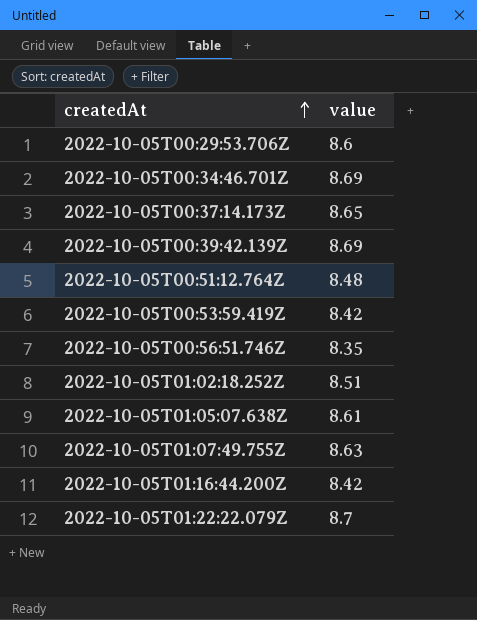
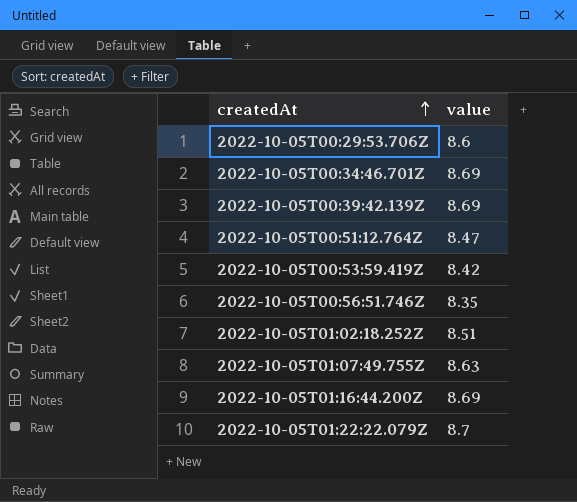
row 2022-10-05T00:37:14.173Z: 8.65 -> none
row 2022-10-05T01:05:07.638Z: 8.61 -> none
2022-10-05T00:51:12.764Z | value: 8.48 -> 8.47
2022-10-05T01:16:44.200Z | value: 8.42 -> 8.69

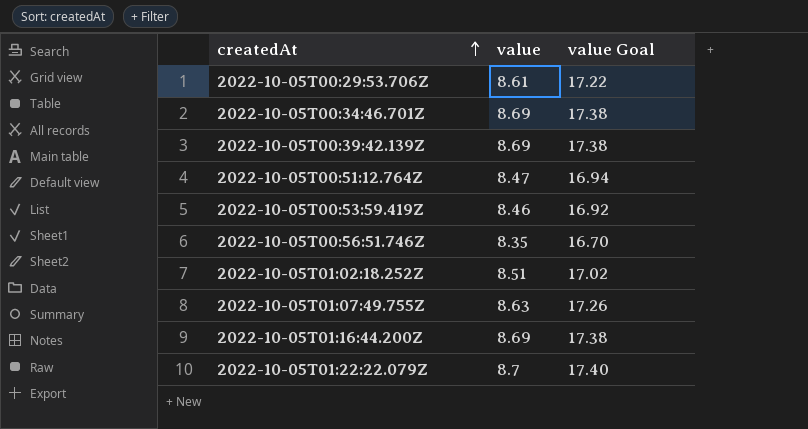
column value Goal | formula: none -> [value] * 2
2022-10-05T00:29:53.706Z | value: 8.6 -> 8.61
2022-10-05T00:53:59.419Z | value: 8.42 -> 8.46

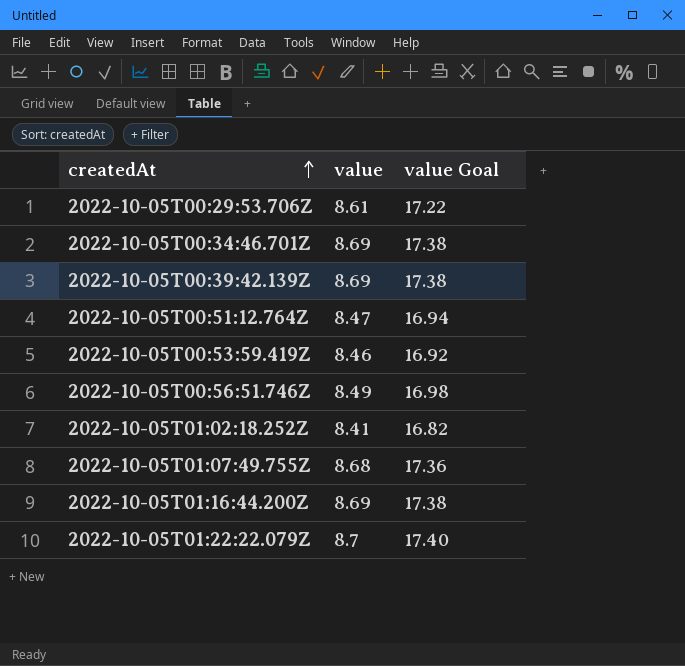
2022-10-05T00:56:51.746Z | value: 8.35 -> 8.49
2022-10-05T00:56:51.746Z | value Goal: 16.70 -> 16.98
2022-10-05T01:02:18.252Z | value: 8.51 -> 8.41
2022-10-05T01:02:18.252Z | value Goal: 17.02 -> 16.82
2022-10-05T01:07:49.755Z | value: 8.63 -> 8.68
2022-10-05T01:07:49.755Z | value Goal: 17.26 -> 17.36

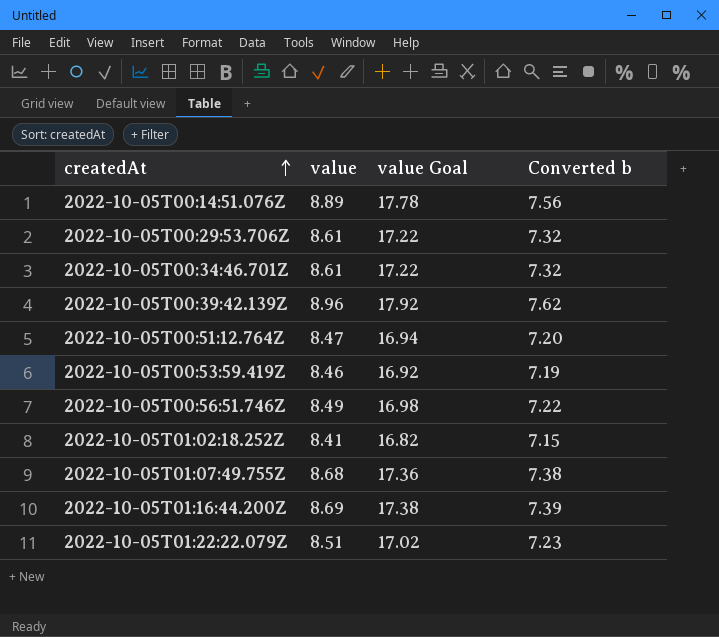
column Converted b | formula: none -> [value] * 0.85
row 2022-10-05T00:14:51.076Z: none -> 8.89 | 17.78 | 7.56
2022-10-05T00:34:46.701Z | value: 8.69 -> 8.61
2022-10-05T00:34:46.701Z | value Goal: 17.38 -> 17.22
2022-10-05T00:39:42.139Z | value: 8.69 -> 8.96
2022-10-05T00:39:42.139Z | value Goal: 17.38 -> 17.92
2022-10-05T01:22:22.079Z | value: 8.7 -> 8.51
2022-10-05T01:22:22.079Z | value Goal: 17.40 -> 17.02

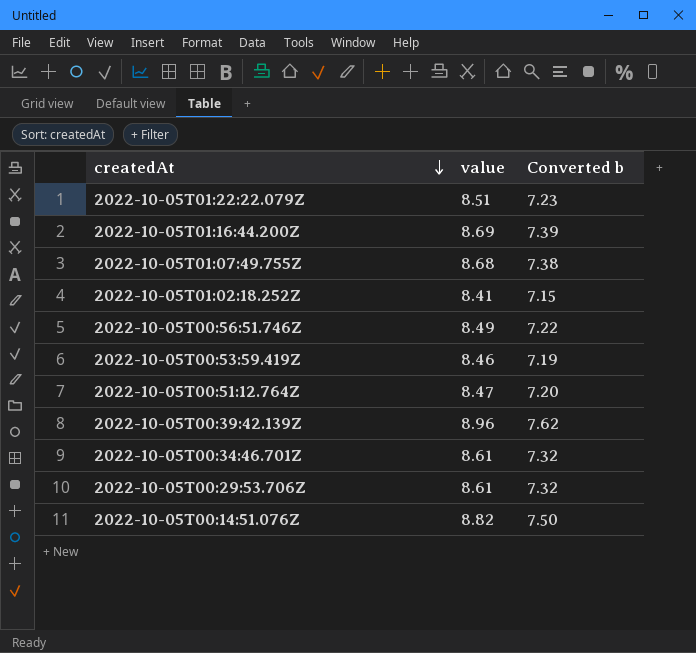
row order: createdAt ascending -> createdAt descending
column value Goal | formula: [value] * 2 -> none
2022-10-05T00:14:51.076Z | value: 8.89 -> 8.82
2022-10-05T00:14:51.076Z | Converted b: 7.56 -> 7.50

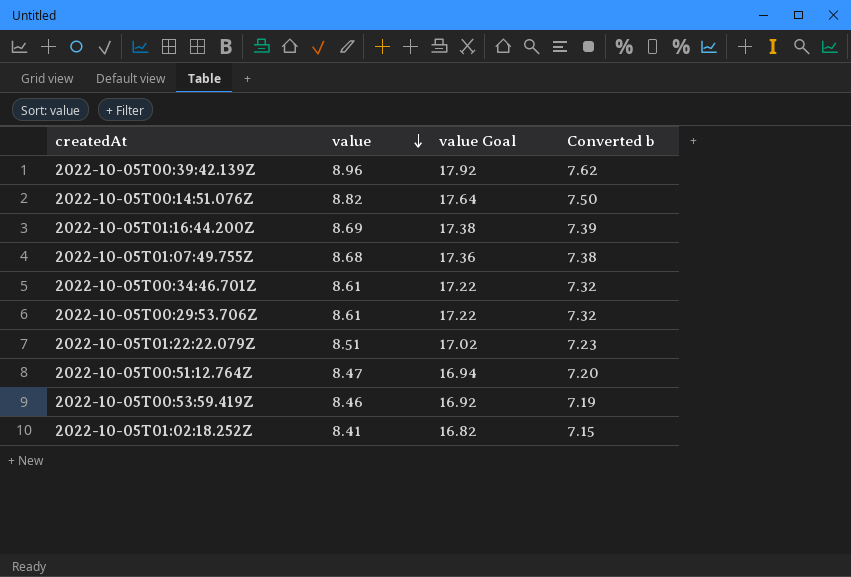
row order: createdAt descending -> value descending
column value Goal | formula: none -> [value] * 2
row 2022-10-05T00:56:51.746Z: 8.49 | 7.22 -> none

